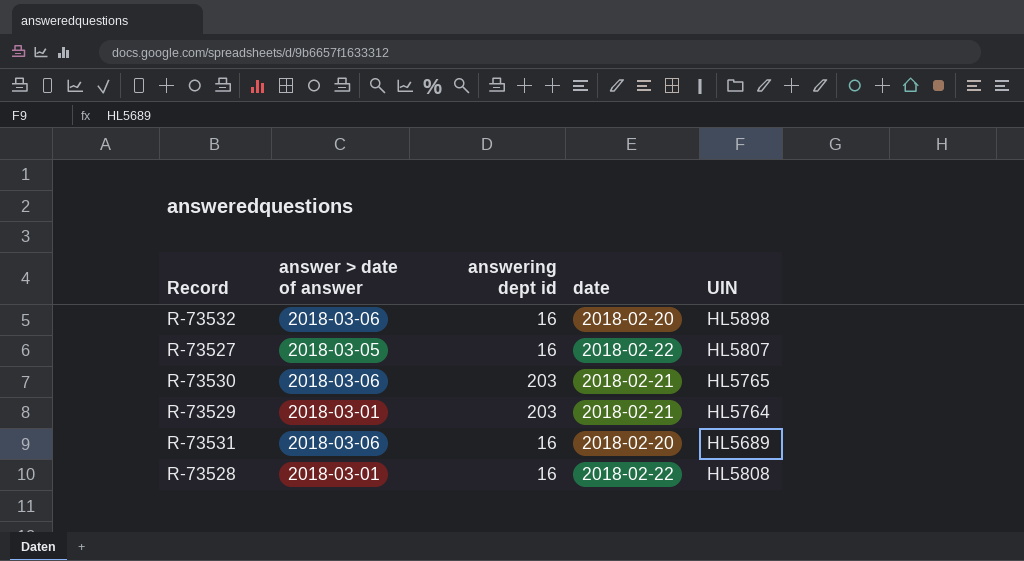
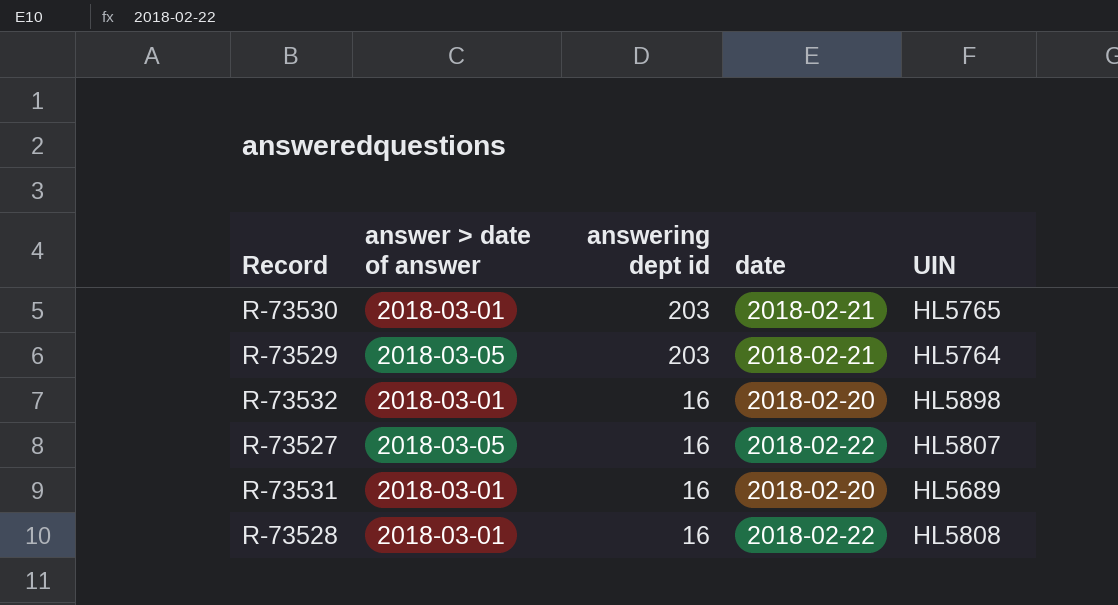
row order: none -> answering dept id descending
R-73530 | answer > date of answer: 2018-03-06 -> 2018-03-01
R-73529 | answer > date of answer: 2018-03-01 -> 2018-03-05
R-73532 | answer > date of answer: 2018-03-06 -> 2018-03-01
R-73531 | answer > date of answer: 2018-03-06 -> 2018-03-01

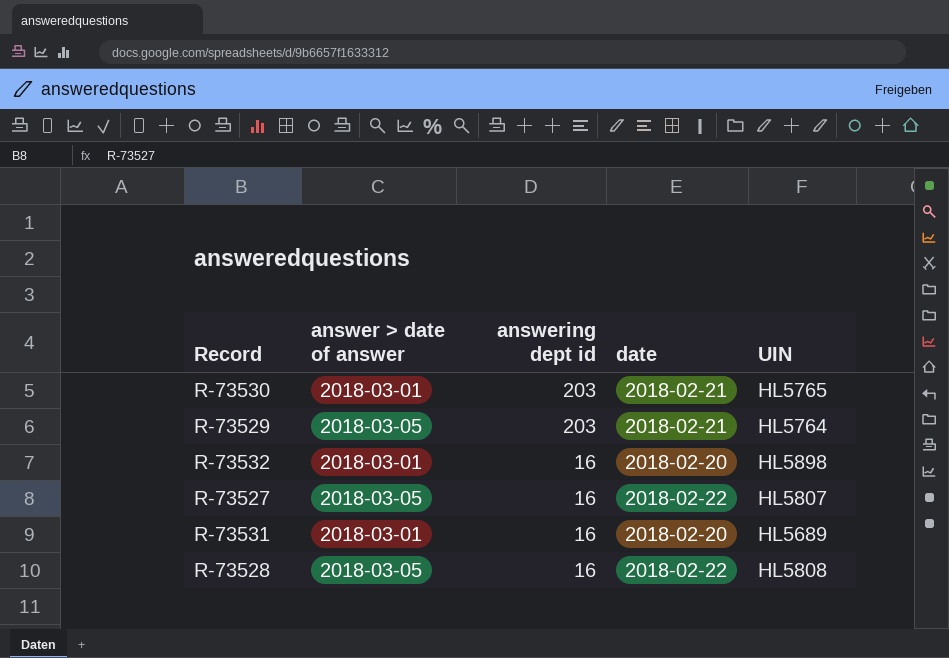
R-73528 | answer > date of answer: 2018-03-01 -> 2018-03-05

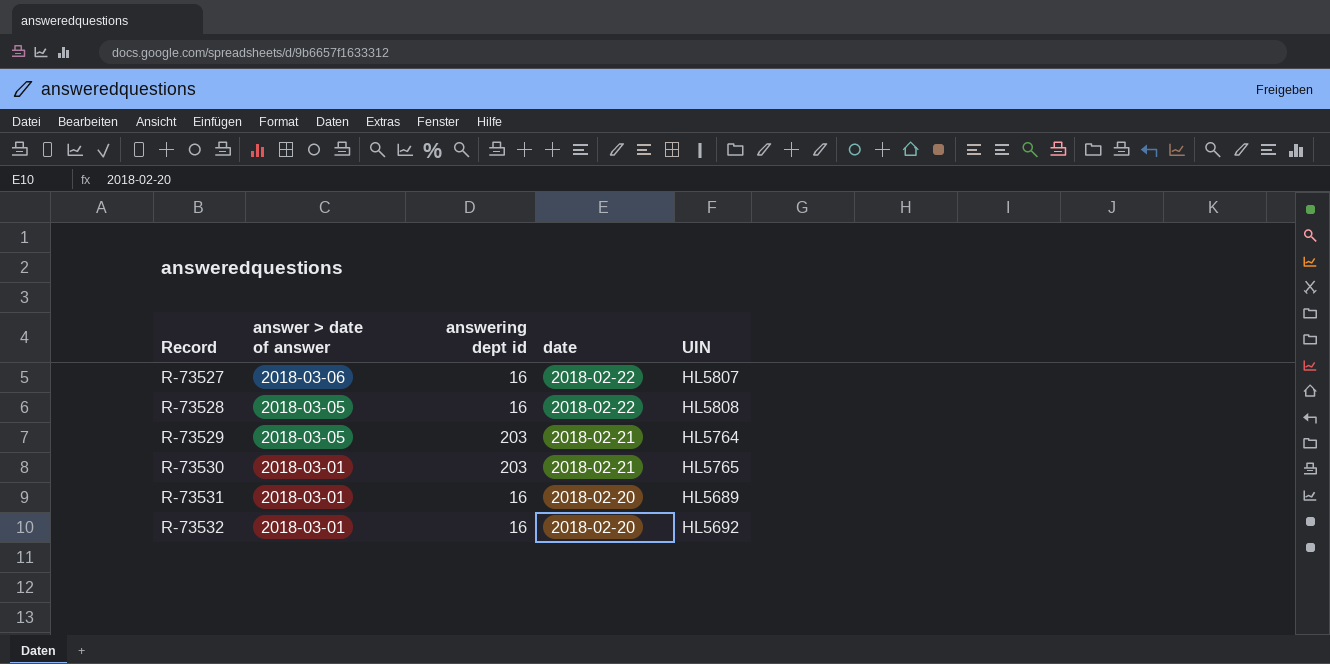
row order: answering dept id descending -> Record ascending
R-73527 | answer > date of answer: 2018-03-05 -> 2018-03-06
R-73532 | UIN: HL5898 -> HL5692

